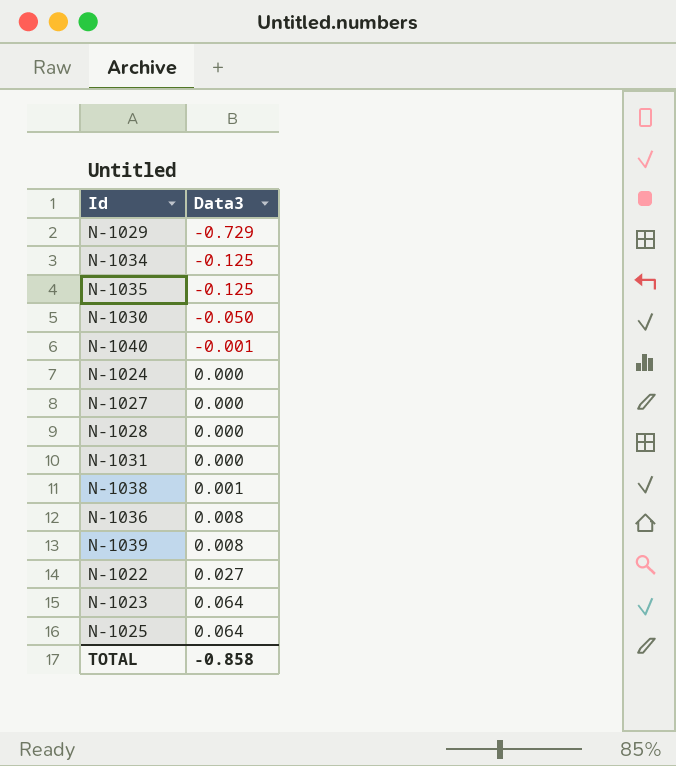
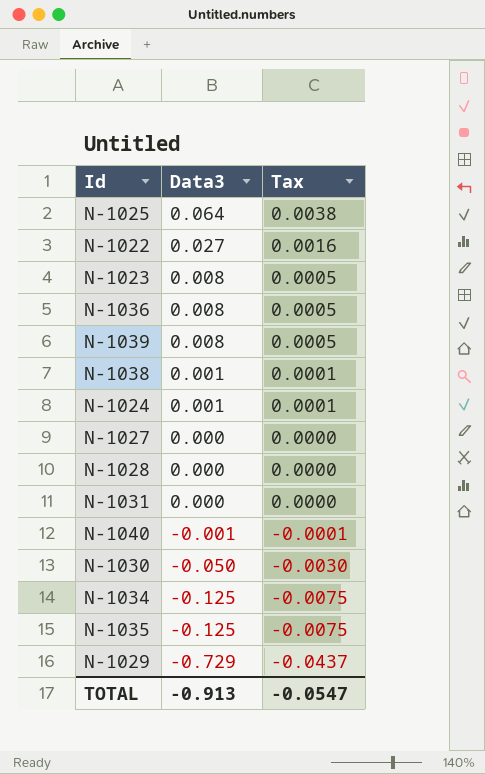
row order: Data3 ascending -> Data3 descending
column Tax | formula: none -> [Data3] * 0.06
N-1023 | Data3: 0.064 -> 0.008
N-1024 | Data3: 0.000 -> 0.001
TOTAL | Data3: -0.858 -> -0.913

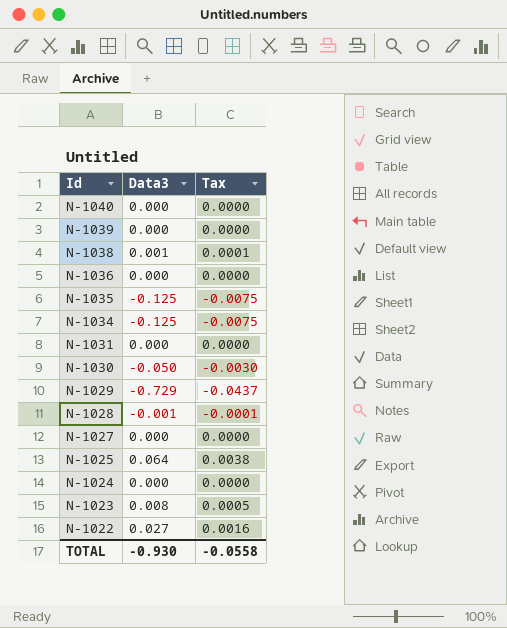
row order: Data3 descending -> Id descending
N-1040 | Data3: -0.001 -> 0.000
N-1040 | Tax: -0.0001 -> 0.0000
N-1039 | Data3: 0.008 -> 0.000
N-1039 | Tax: 0.0005 -> 0.0000
N-1036 | Data3: 0.008 -> 0.000
N-1036 | Tax: 0.0005 -> 0.0000
N-1028 | Data3: 0.000 -> -0.001
N-1028 | Tax: 0.0000 -> -0.0001
N-1024 | Data3: 0.001 -> 0.000
N-1024 | Tax: 0.0001 -> 0.0000
TOTAL | Data3: -0.913 -> -0.930
TOTAL | Tax: -0.0547 -> -0.0558

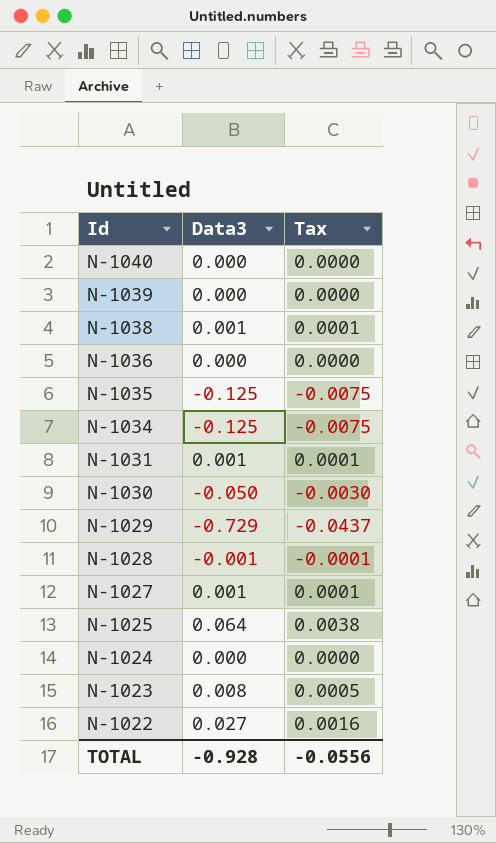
N-1031 | Data3: 0.000 -> 0.001
N-1031 | Tax: 0.0000 -> 0.0001
N-1027 | Data3: 0.000 -> 0.001
N-1027 | Tax: 0.0000 -> 0.0001
TOTAL | Data3: -0.930 -> -0.928
TOTAL | Tax: -0.0558 -> -0.0556

